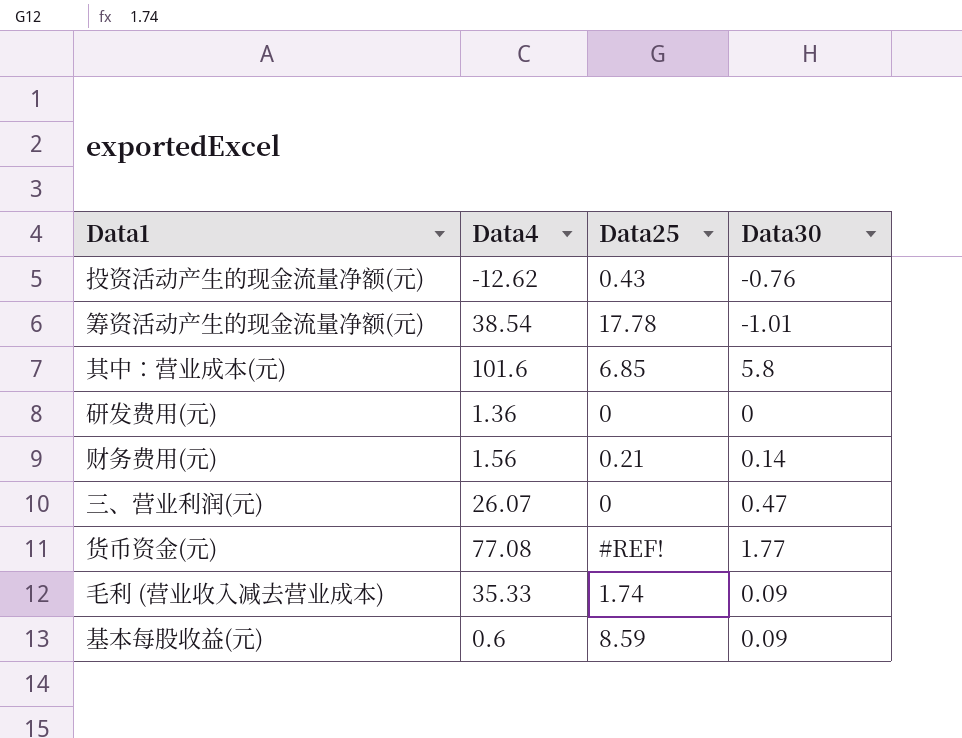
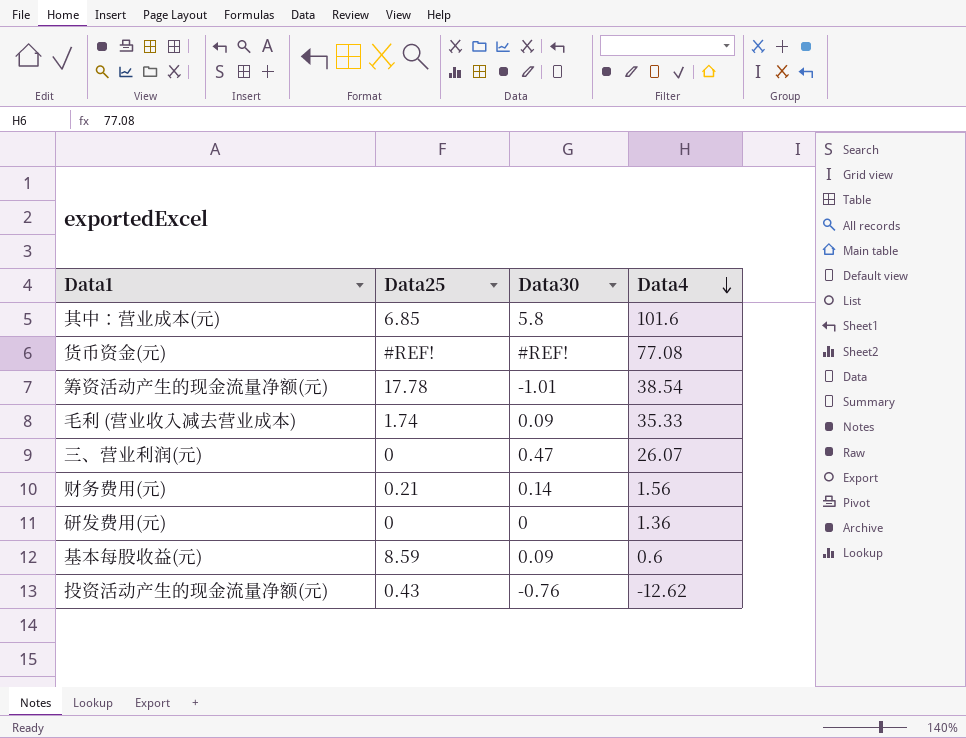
row order: none -> Data4 descending
column Data4 | position: 2 -> 4
货币资金(元) | Data30: 1.77 -> #REF!

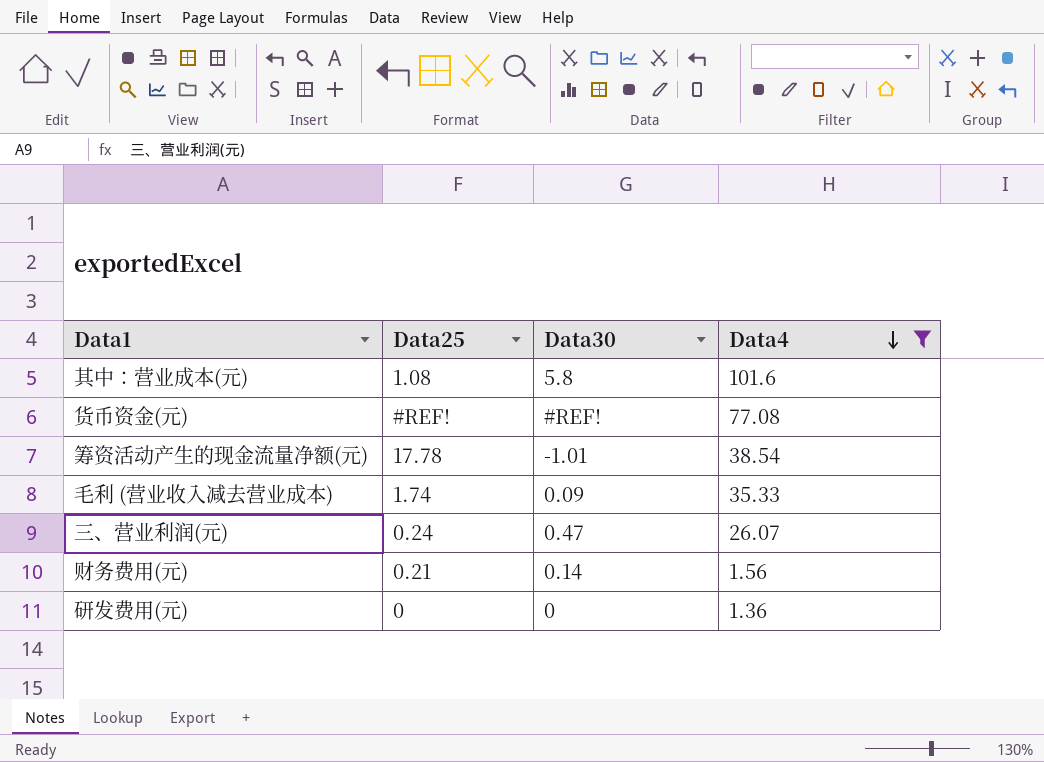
filter: none -> Data4 >= 1.36
其中：营业成本(元) | Data25: 6.85 -> 1.08
三、营业利润(元) | Data25: 0 -> 0.24

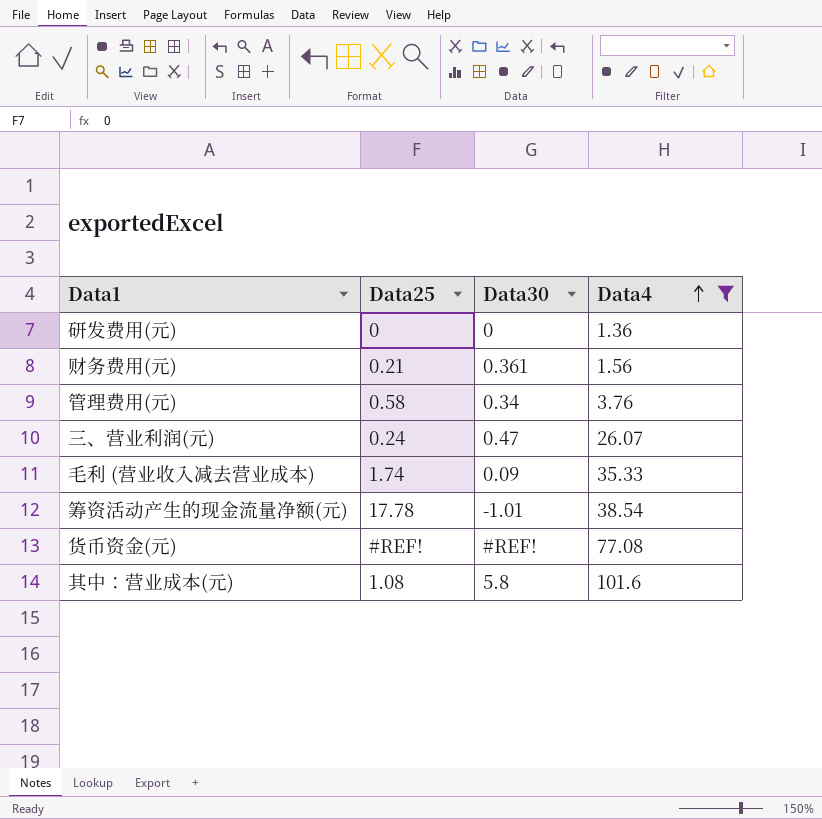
row order: Data4 descending -> Data4 ascending
财务费用(元) | Data30: 0.14 -> 0.361
row 管理费用(元): none -> 0.58 | 0.34 | 3.76

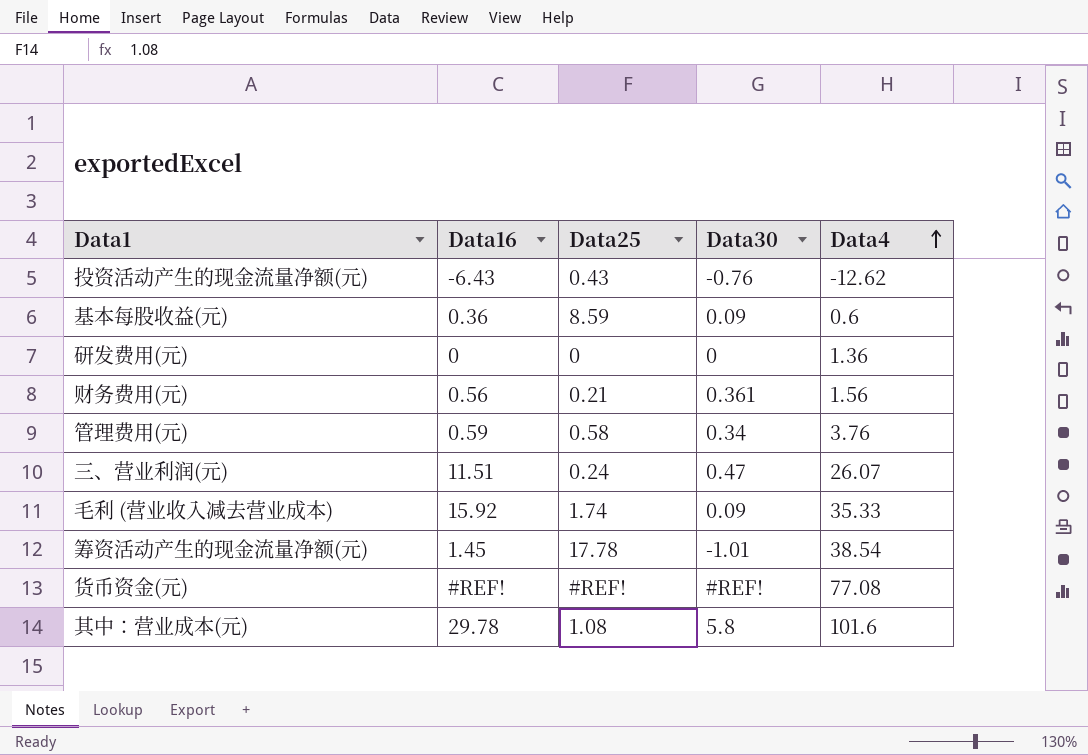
filter: Data4 >= 1.36 -> none
column Data16 | position: none -> 2

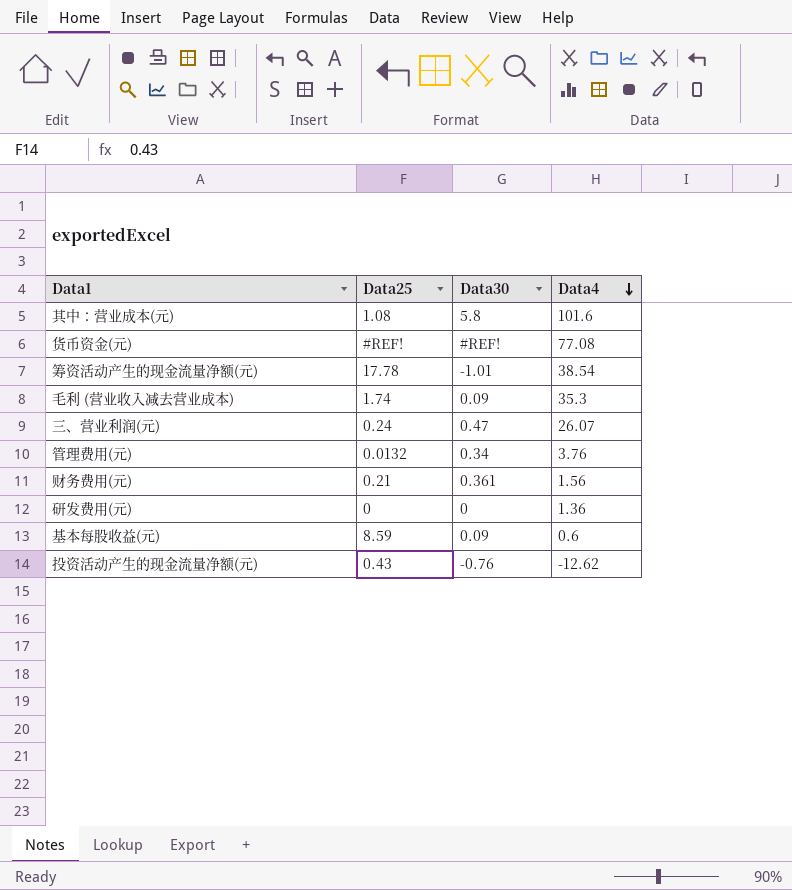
row order: Data4 ascending -> Data4 descending
column Data16 | position: 2 -> none
毛利 (营业收入减去营业成本) | Data4: 35.33 -> 35.3
管理费用(元) | Data25: 0.58 -> 0.0132

